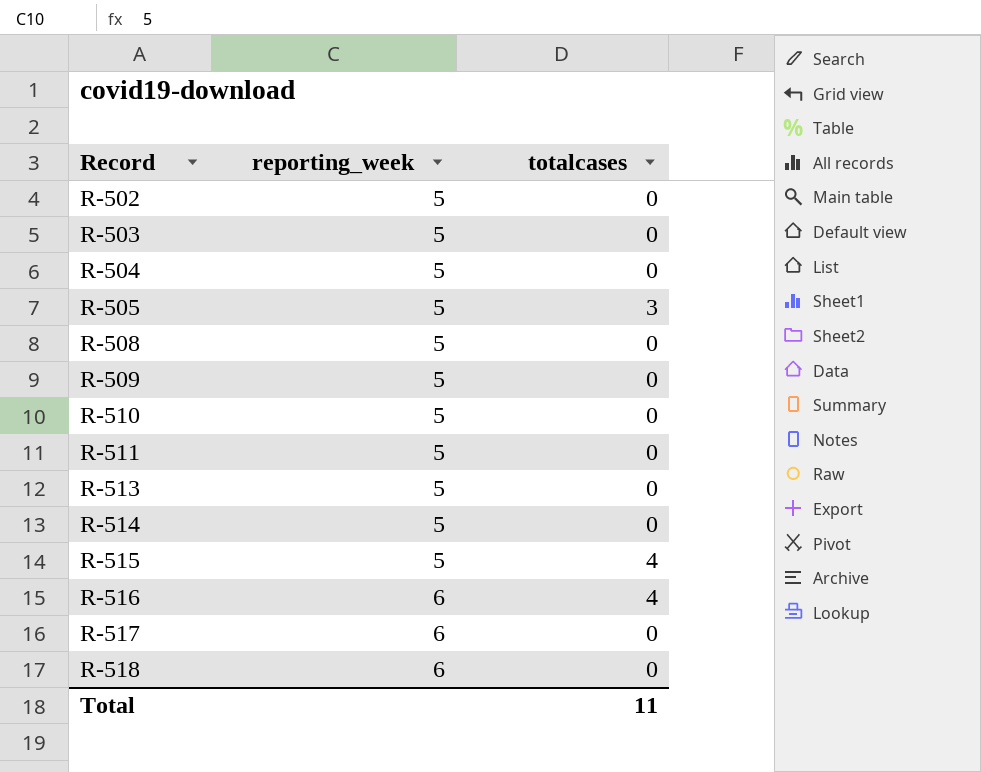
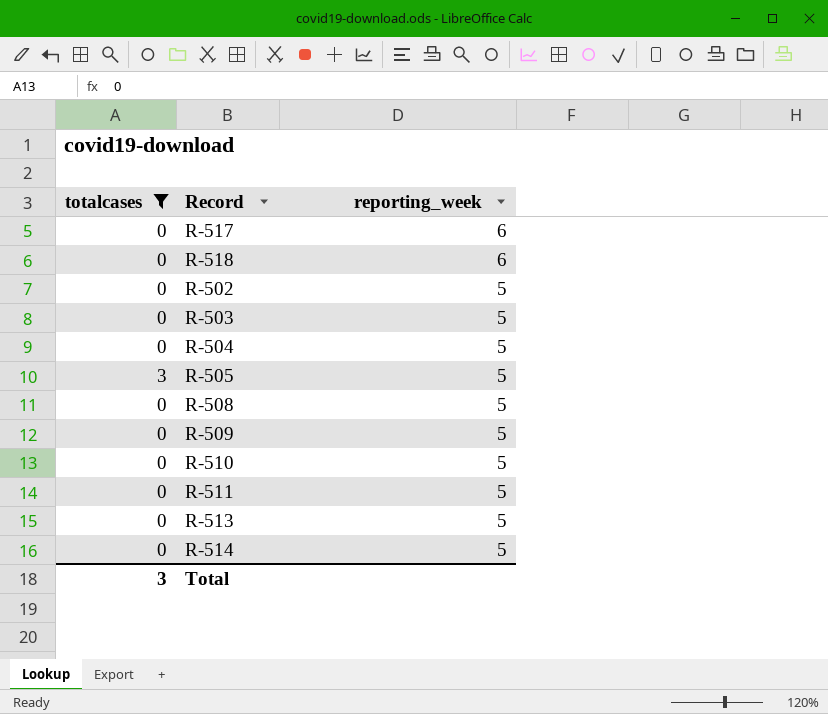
filter: none -> totalcases != 4
row order: Record ascending -> reporting_week descending
column totalcases | position: 3 -> 1
Total | totalcases: 11 -> 3

